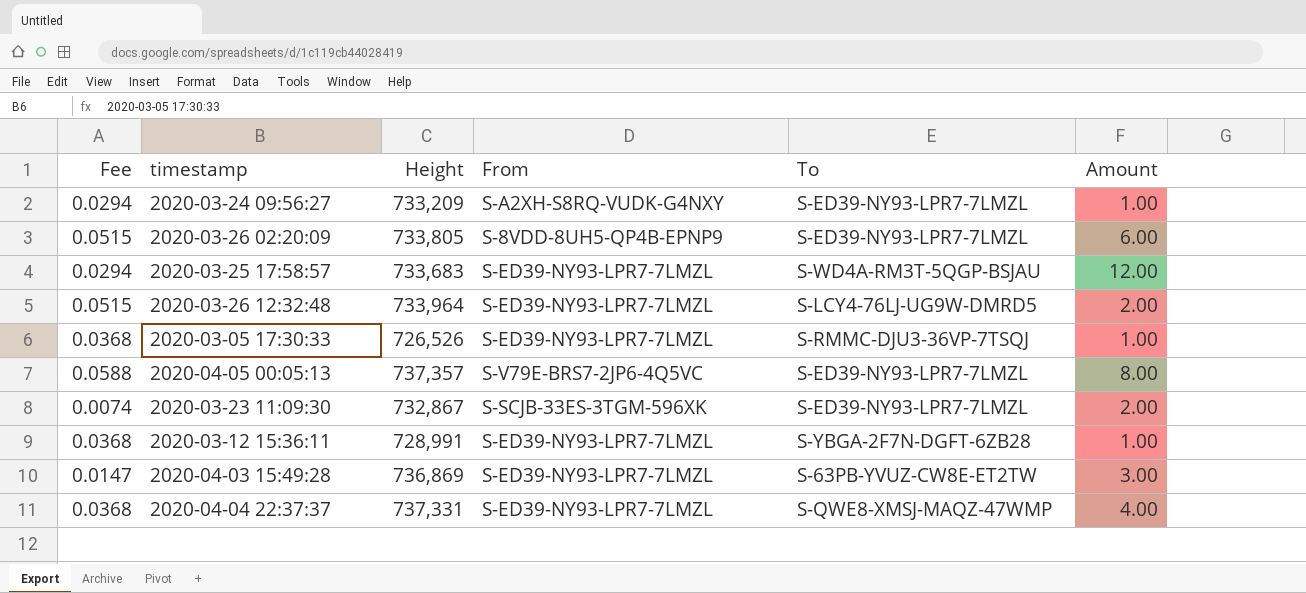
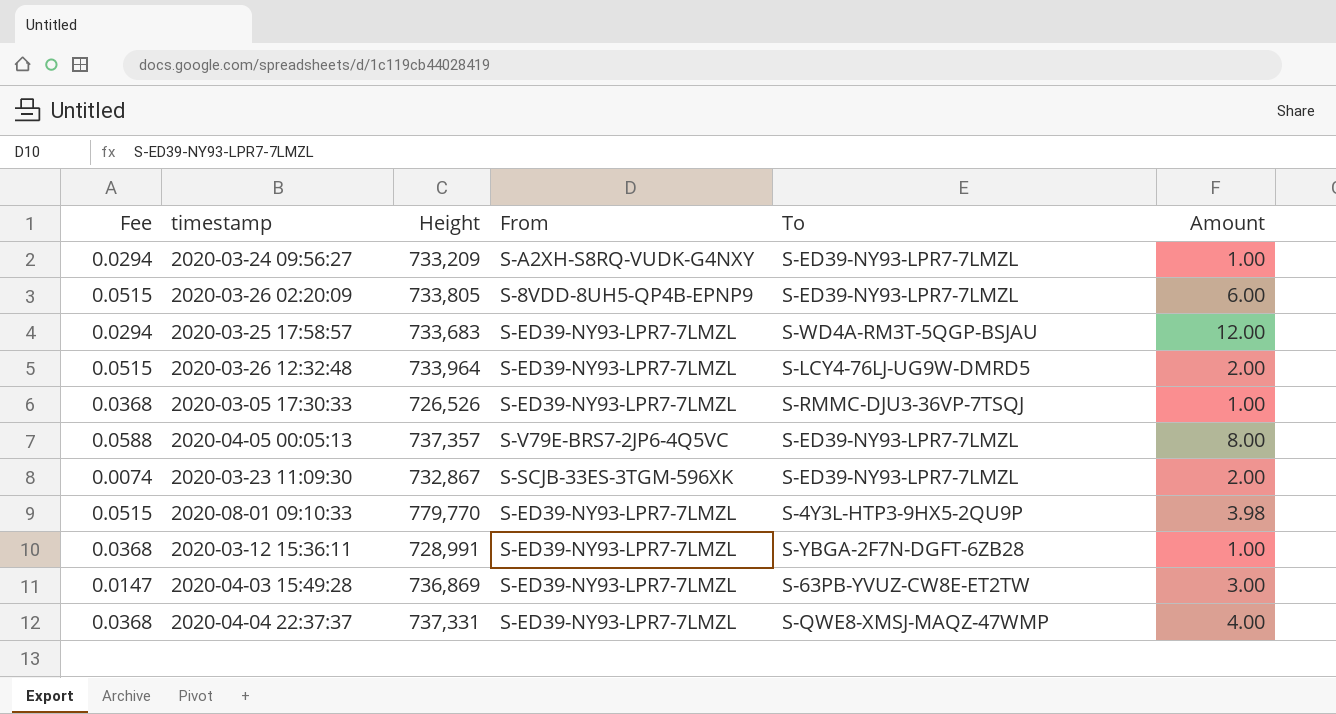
row 2020-08-01 09:10:33: none -> 0.0515 | 779,770 | S-ED39-NY93-LPR7-7LMZL | S-4Y3L-HTP3-9HX5-2QU9P | 3.98

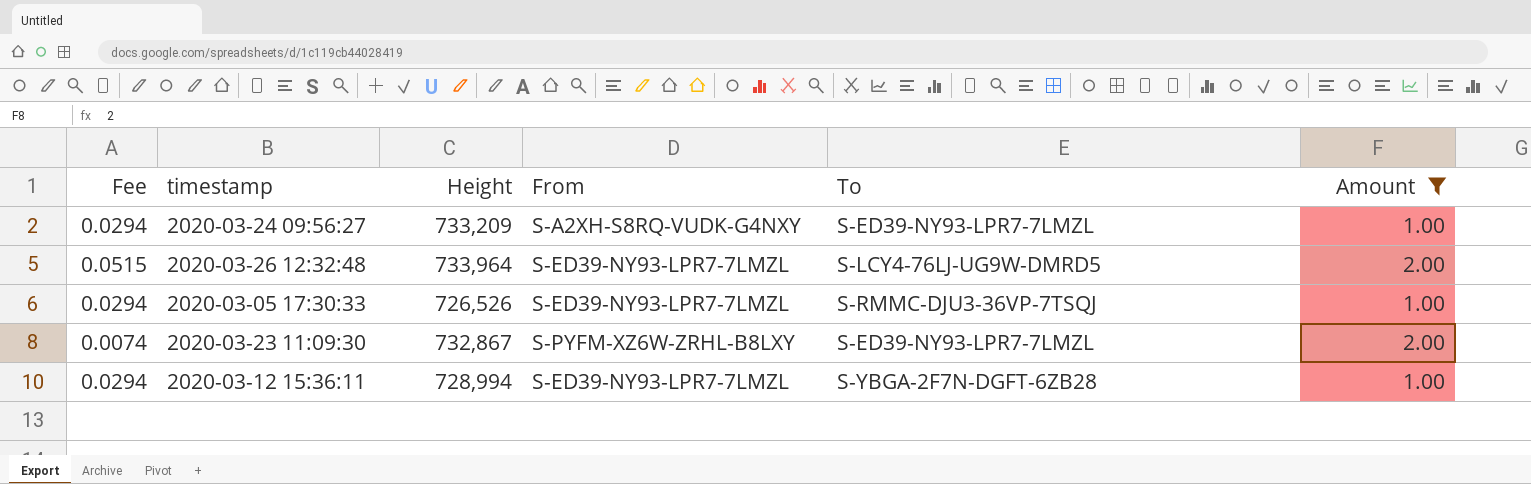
filter: none -> Amount <= 2.00
2020-03-05 17:30:33 | Fee: 0.0368 -> 0.0294
2020-03-23 11:09:30 | From: S-SCJB-33ES-3TGM-596XK -> S-PYFM-XZ6W-ZRHL-B8LXY
2020-03-12 15:36:11 | Fee: 0.0368 -> 0.0294
2020-03-12 15:36:11 | Height: 728,991 -> 728,994

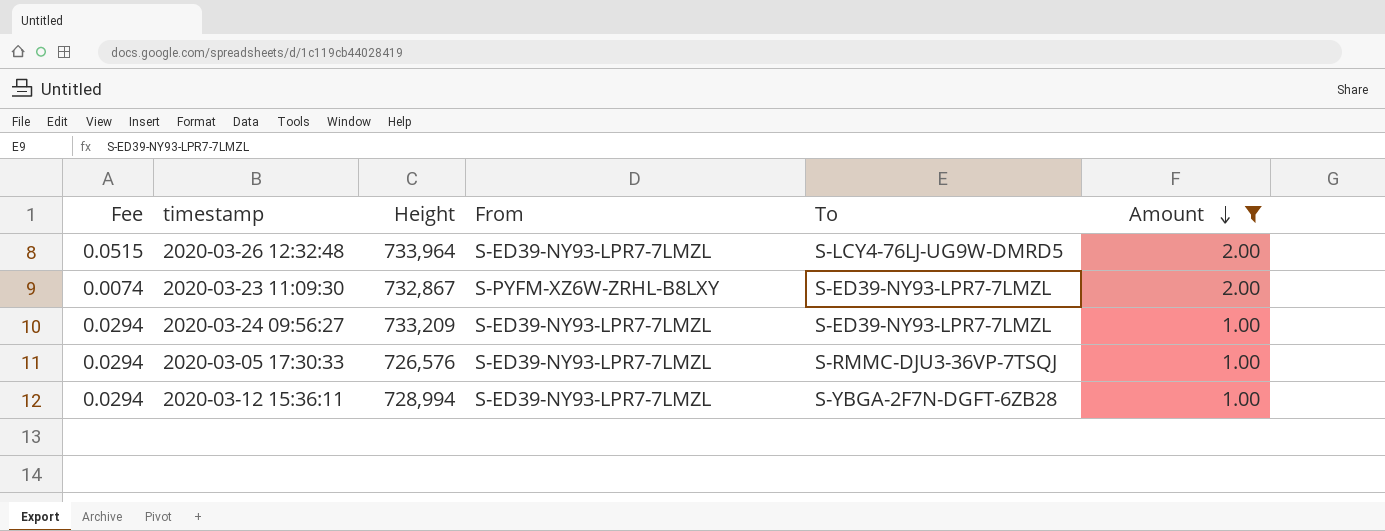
row order: none -> Amount descending
2020-03-24 09:56:27 | From: S-A2XH-S8RQ-VUDK-G4NXY -> S-ED39-NY93-LPR7-7LMZL
2020-03-05 17:30:33 | Height: 726,526 -> 726,576

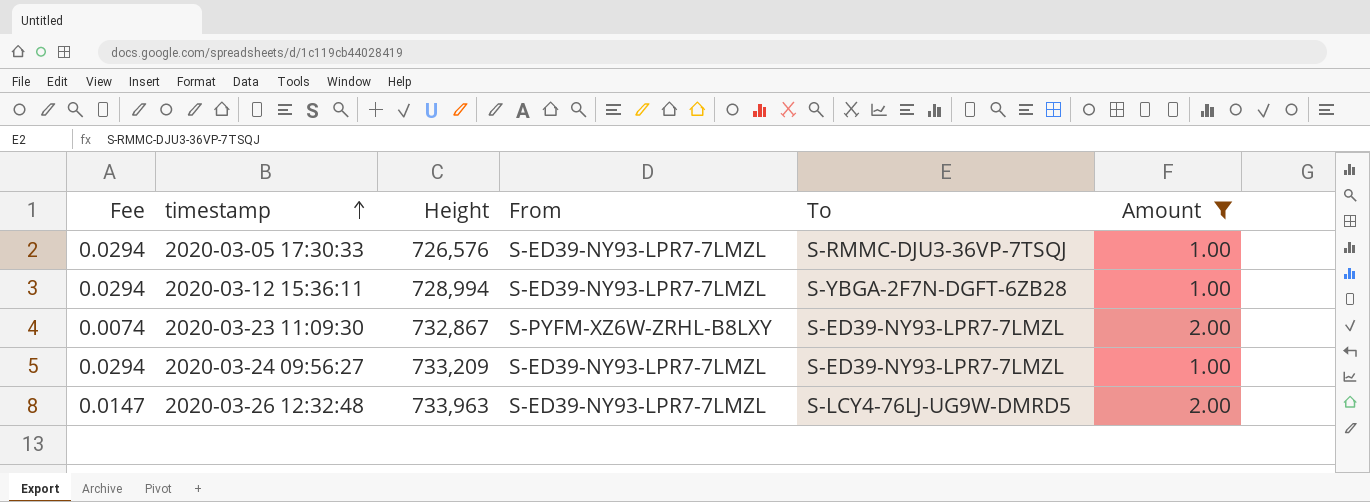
row order: Amount descending -> timestamp ascending
2020-03-26 12:32:48 | Fee: 0.0515 -> 0.0147
2020-03-26 12:32:48 | Height: 733,964 -> 733,963

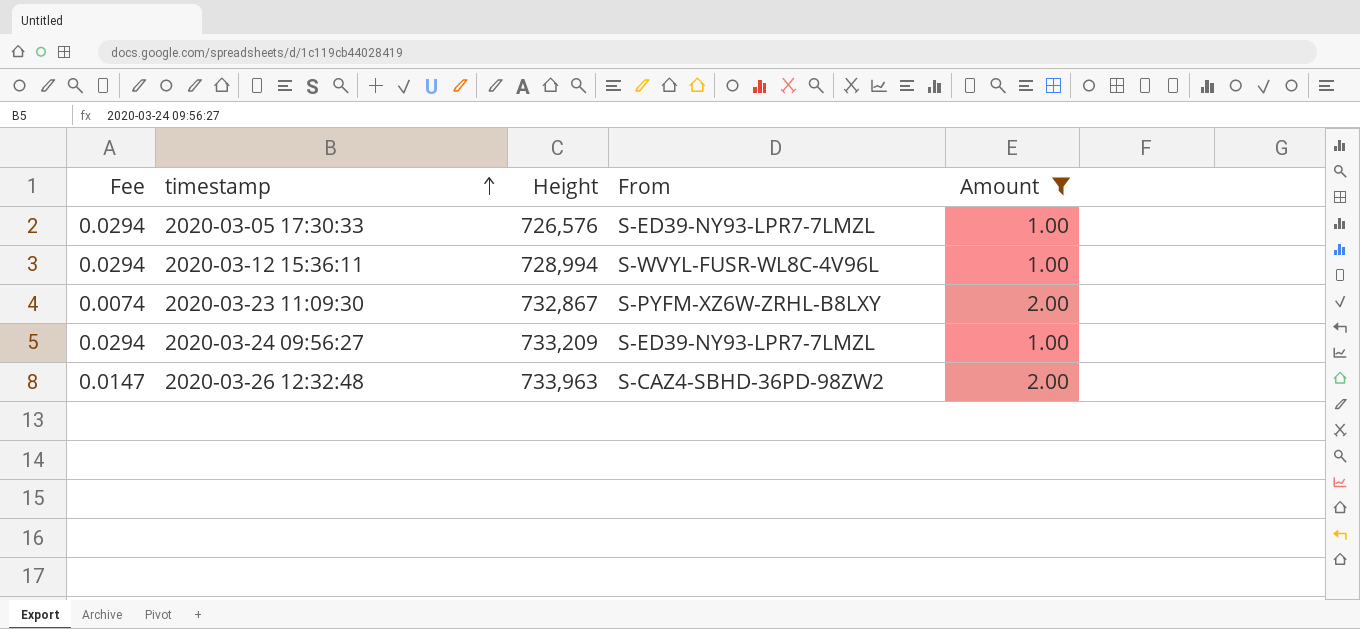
column To | position: 5 -> none
2020-03-12 15:36:11 | From: S-ED39-NY93-LPR7-7LMZL -> S-WVYL-FUSR-WL8C-4V96L
2020-03-26 12:32:48 | From: S-ED39-NY93-LPR7-7LMZL -> S-CAZ4-SBHD-36PD-98ZW2

